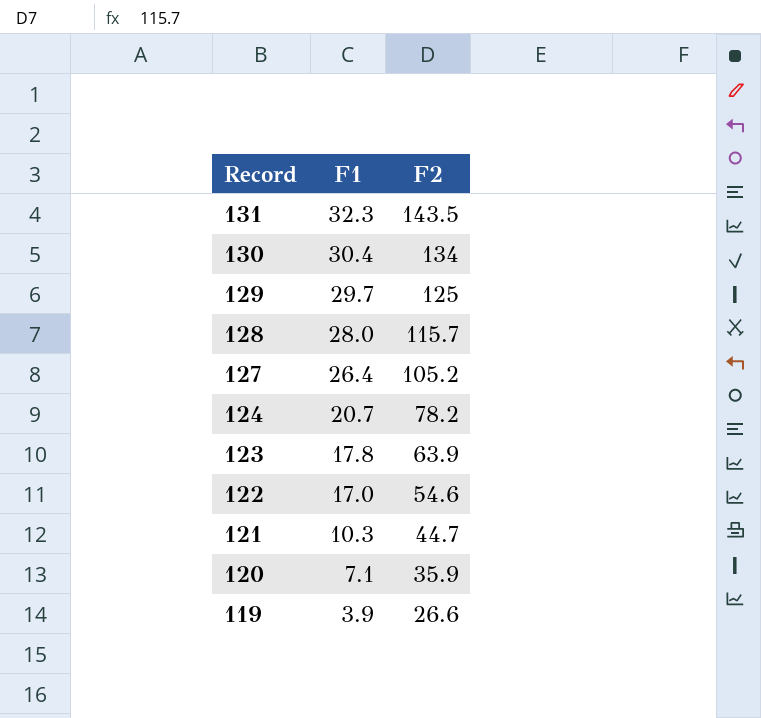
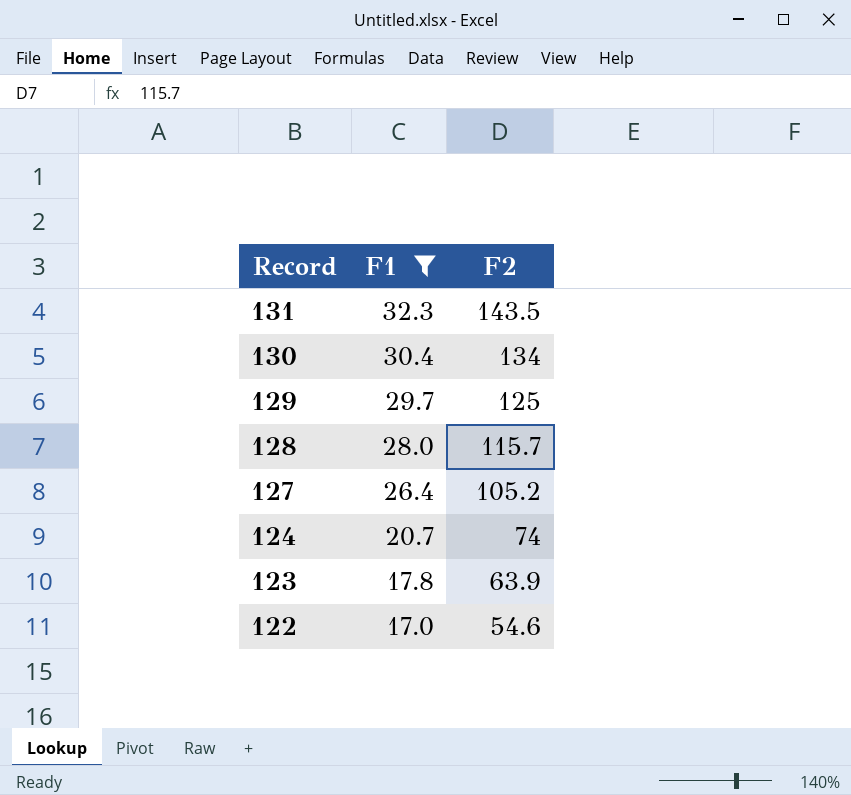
filter: none -> F1 >= 17.0
124 | F2: 78.2 -> 74

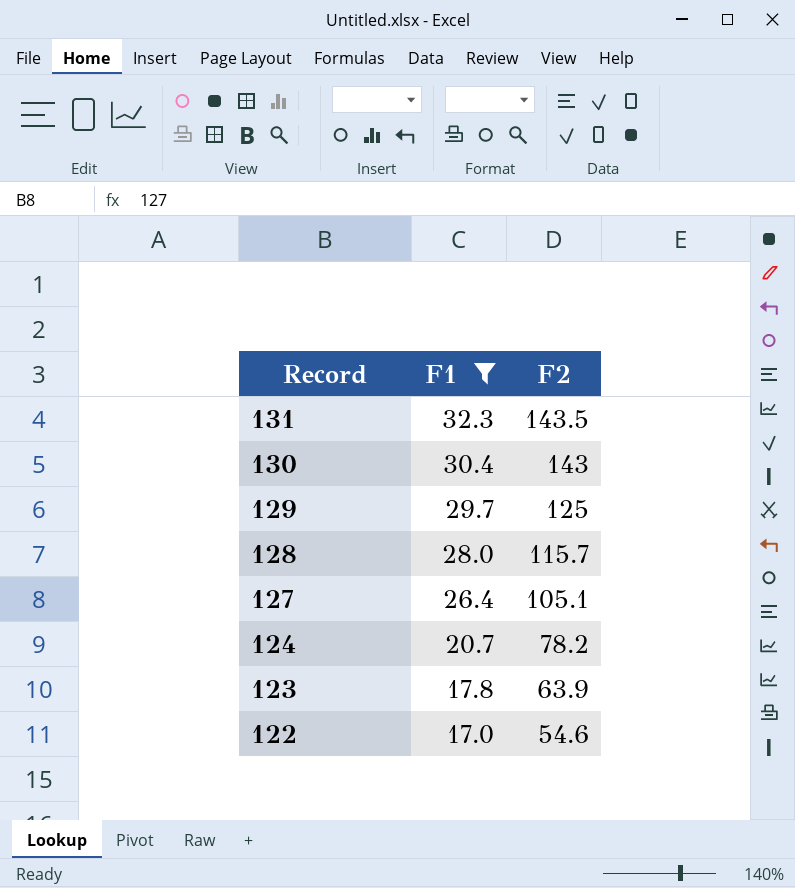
130 | F2: 134 -> 143
127 | F2: 105.2 -> 105.1
124 | F2: 74 -> 78.2

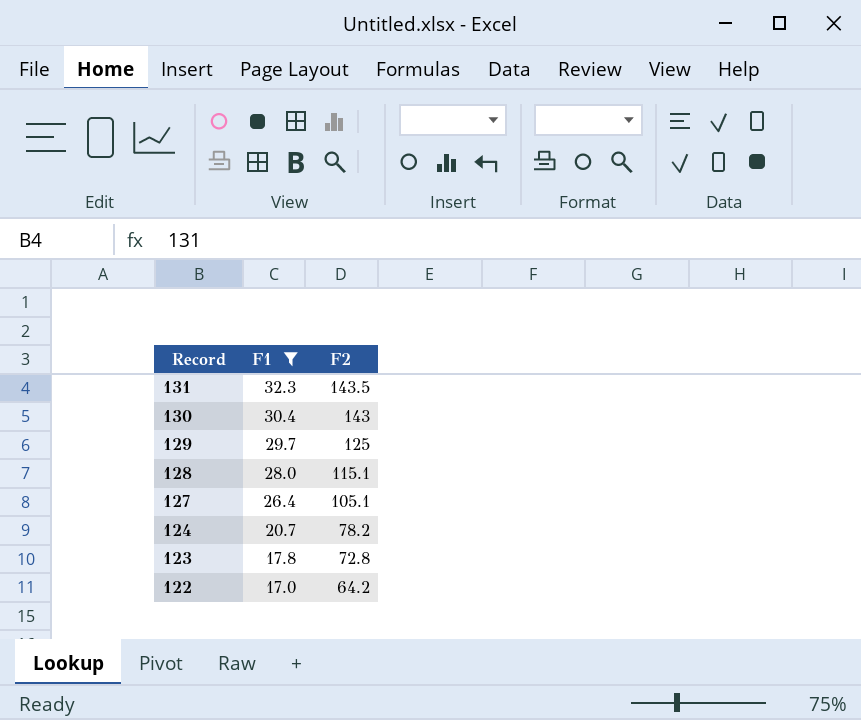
128 | F2: 115.7 -> 115.1
123 | F2: 63.9 -> 72.8
122 | F2: 54.6 -> 64.2

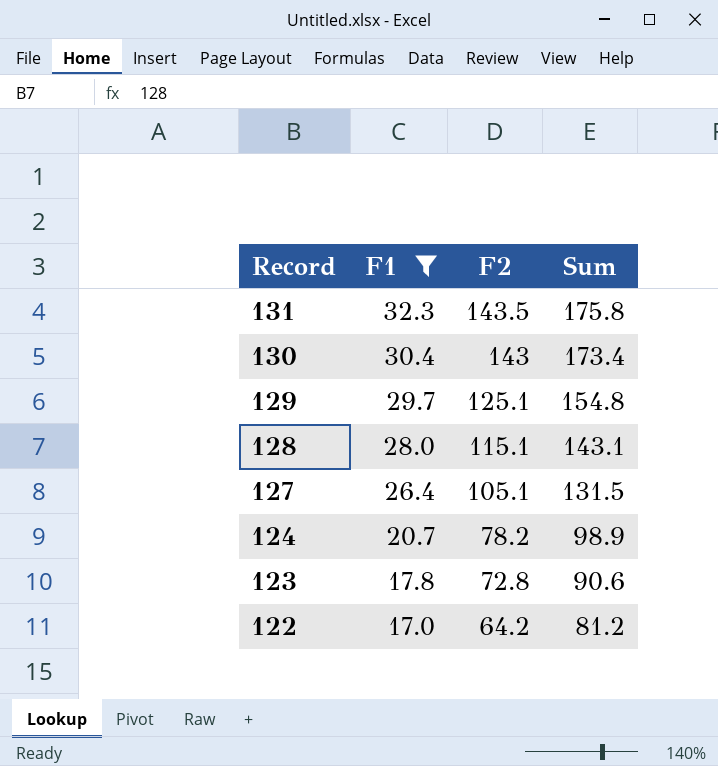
column Sum | formula: none -> [F1] + [F2]
129 | F2: 125 -> 125.1

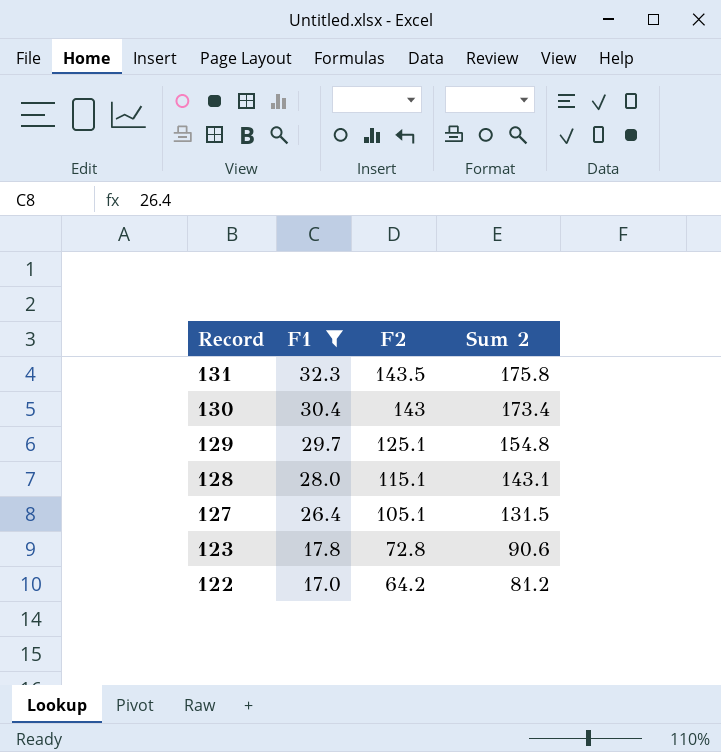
column name: Sum -> Sum 2
row 124: 20.7 | 78.2 | 98.9 -> none

